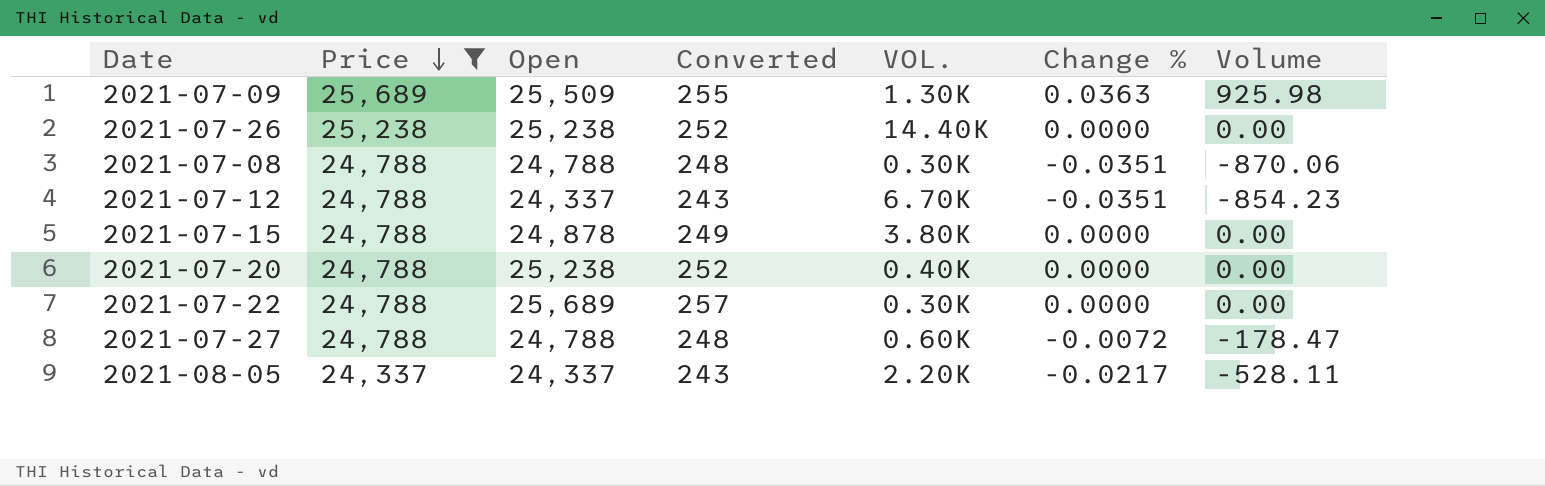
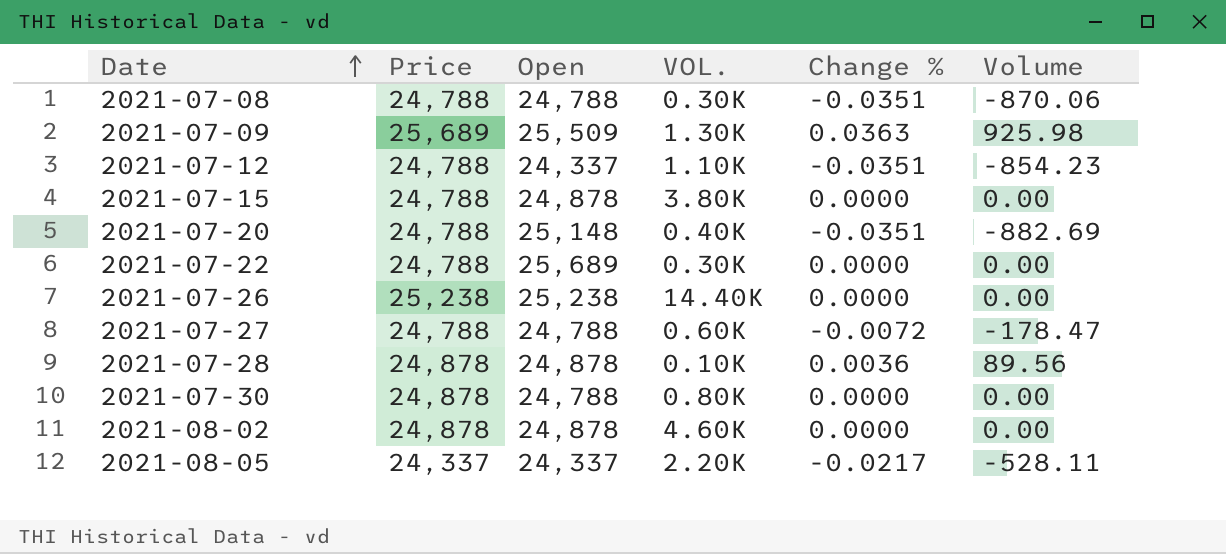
filter: Price != 24,878 -> none
row order: Price descending -> Date ascending
column Converted | formula: [Open] * 0.01 -> none
2021-07-12 | VOL.: 6.70K -> 1.10K
2021-07-20 | Open: 25,238 -> 25,148
2021-07-20 | Change %: 0.0000 -> -0.0351
2021-07-20 | Volume: 0.00 -> -882.69

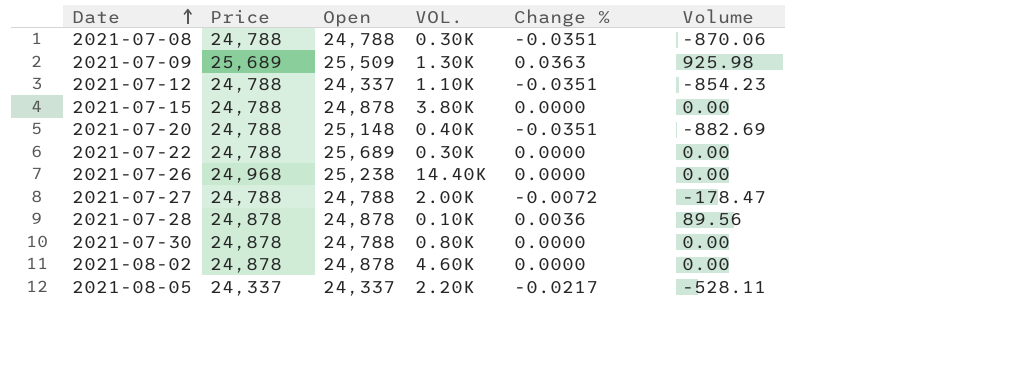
2021-07-26 | Price: 25,238 -> 24,968
2021-07-27 | VOL.: 0.60K -> 2.00K

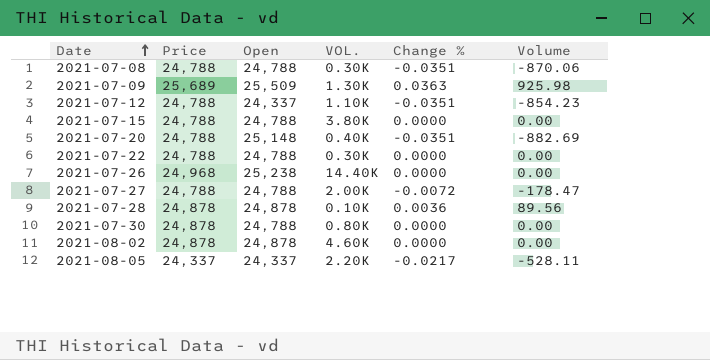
2021-07-15 | Open: 24,878 -> 24,788
2021-07-22 | Open: 25,689 -> 24,788

